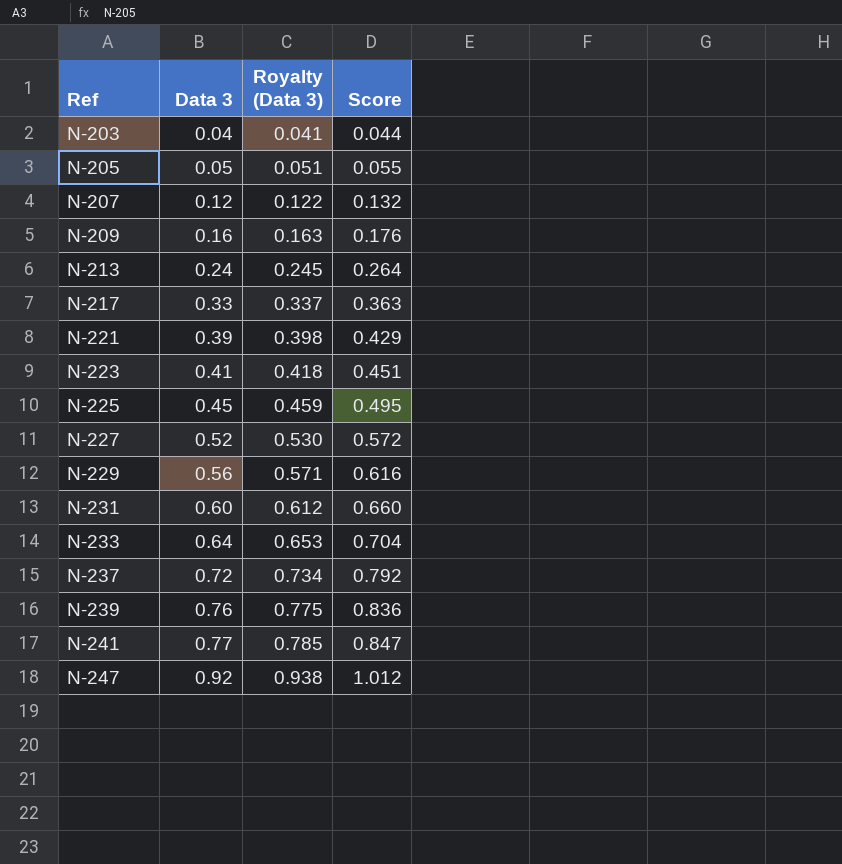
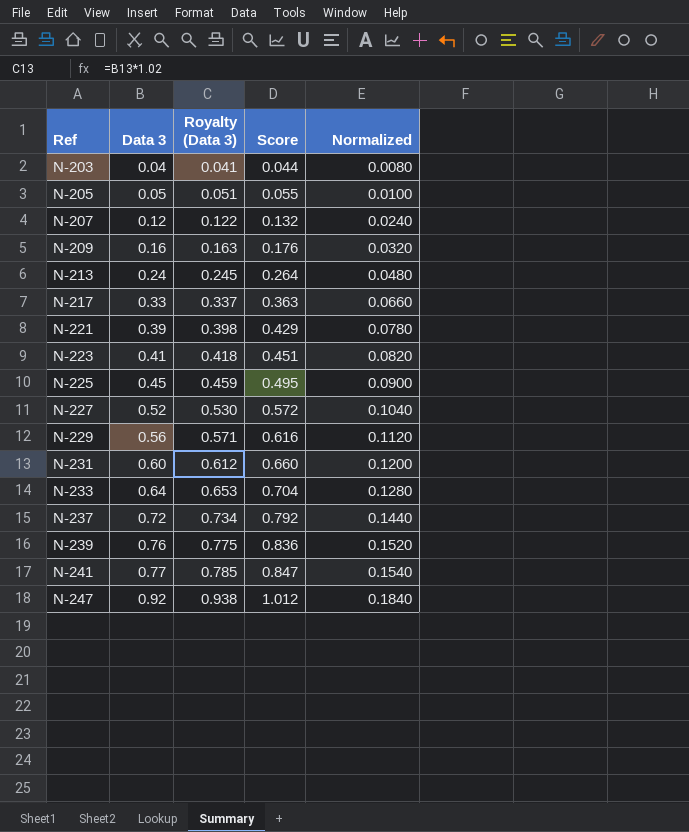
column Normalized | formula: none -> [Data 3] * 0.2

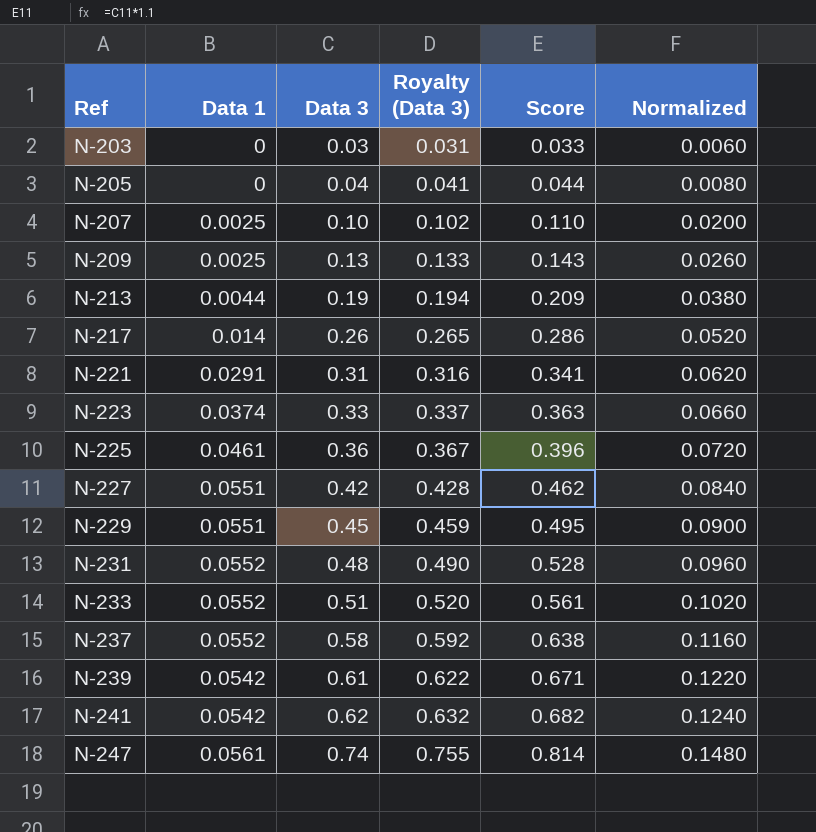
column Data 1 | position: none -> 2
N-203 | Data 3: 0.04 -> 0.03
N-203 | Royalty (Data 3): 0.041 -> 0.031
N-203 | Score: 0.044 -> 0.033
N-203 | Normalized: 0.0080 -> 0.0060
N-205 | Data 3: 0.05 -> 0.04
N-205 | Royalty (Data 3): 0.051 -> 0.041
N-205 | Score: 0.055 -> 0.044
N-205 | Normalized: 0.0100 -> 0.0080
N-207 | Data 3: 0.12 -> 0.10
N-207 | Royalty (Data 3): 0.122 -> 0.102
N-207 | Score: 0.132 -> 0.110
N-207 | Normalized: 0.0240 -> 0.0200
N-209 | Data 3: 0.16 -> 0.13
N-209 | Royalty (Data 3): 0.163 -> 0.133
N-209 | Score: 0.176 -> 0.143
N-209 | Normalized: 0.0320 -> 0.0260
N-213 | Data 3: 0.24 -> 0.19
N-213 | Royalty (Data 3): 0.245 -> 0.194
N-213 | Score: 0.264 -> 0.209
N-213 | Normalized: 0.0480 -> 0.0380
N-217 | Data 3: 0.33 -> 0.26
N-217 | Royalty (Data 3): 0.337 -> 0.265
N-217 | Score: 0.363 -> 0.286
N-217 | Normalized: 0.0660 -> 0.0520
N-221 | Data 3: 0.39 -> 0.31
N-221 | Royalty (Data 3): 0.398 -> 0.316
N-221 | Score: 0.429 -> 0.341
N-221 | Normalized: 0.0780 -> 0.0620
N-223 | Data 3: 0.41 -> 0.33
N-223 | Royalty (Data 3): 0.418 -> 0.337
N-223 | Score: 0.451 -> 0.363
N-223 | Normalized: 0.0820 -> 0.0660
N-225 | Data 3: 0.45 -> 0.36
N-225 | Royalty (Data 3): 0.459 -> 0.367
N-225 | Score: 0.495 -> 0.396
N-225 | Normalized: 0.0900 -> 0.0720
N-227 | Data 3: 0.52 -> 0.42
N-227 | Royalty (Data 3): 0.530 -> 0.428
N-227 | Score: 0.572 -> 0.462
N-227 | Normalized: 0.1040 -> 0.0840
N-229 | Data 3: 0.56 -> 0.45
N-229 | Royalty (Data 3): 0.571 -> 0.459
N-229 | Score: 0.616 -> 0.495
N-229 | Normalized: 0.1120 -> 0.0900
N-231 | Data 3: 0.60 -> 0.48
N-231 | Royalty (Data 3): 0.612 -> 0.490
N-231 | Score: 0.660 -> 0.528
N-231 | Normalized: 0.1200 -> 0.0960
N-233 | Data 3: 0.64 -> 0.51
N-233 | Royalty (Data 3): 0.653 -> 0.520
N-233 | Score: 0.704 -> 0.561
N-233 | Normalized: 0.1280 -> 0.1020
N-237 | Data 3: 0.72 -> 0.58
N-237 | Royalty (Data 3): 0.734 -> 0.592
N-237 | Score: 0.792 -> 0.638
N-237 | Normalized: 0.1440 -> 0.1160
N-239 | Data 3: 0.76 -> 0.61
N-239 | Royalty (Data 3): 0.775 -> 0.622
N-239 | Score: 0.836 -> 0.671
N-239 | Normalized: 0.1520 -> 0.1220
N-241 | Data 3: 0.77 -> 0.62
N-241 | Royalty (Data 3): 0.785 -> 0.632
N-241 | Score: 0.847 -> 0.682
N-241 | Normalized: 0.1540 -> 0.1240
N-247 | Data 3: 0.92 -> 0.74
N-247 | Royalty (Data 3): 0.938 -> 0.755
N-247 | Score: 1.012 -> 0.814
N-247 | Normalized: 0.1840 -> 0.1480

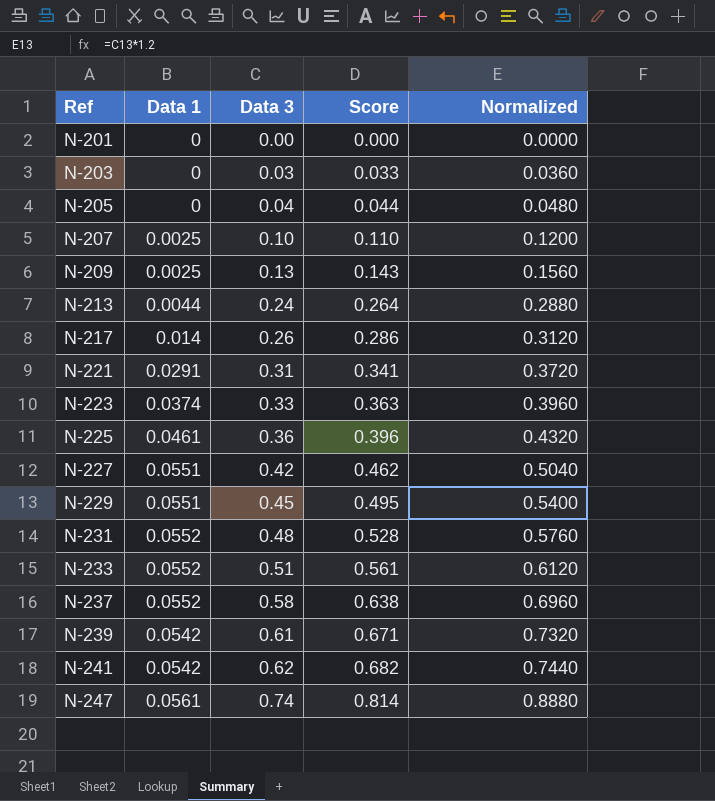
column Royalty (Data 3) | formula: [Data 3] * 1.02 -> none
column Normalized | formula: [Data 3] * 0.2 -> [Data 3] * 1.2
row N-201: none -> 0 | 0.00 | 0.000 | 0.0000
N-213 | Data 3: 0.19 -> 0.24
N-213 | Score: 0.209 -> 0.264

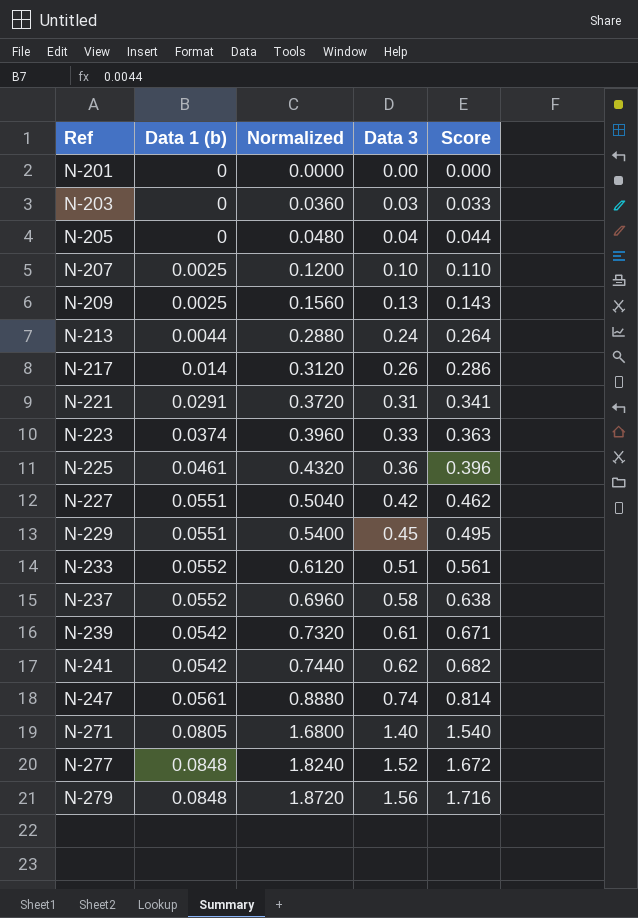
column name: Data 1 -> Data 1 (b)
column Normalized | position: 5 -> 3
row N-231: 0.0552 | 0.48 | 0.528 | 0.5760 -> none
row N-271: none -> 0.0805 | 1.6800 | 1.40 | 1.540
row N-277: none -> 0.0848 | 1.8240 | 1.52 | 1.672
row N-279: none -> 0.0848 | 1.8720 | 1.56 | 1.716

